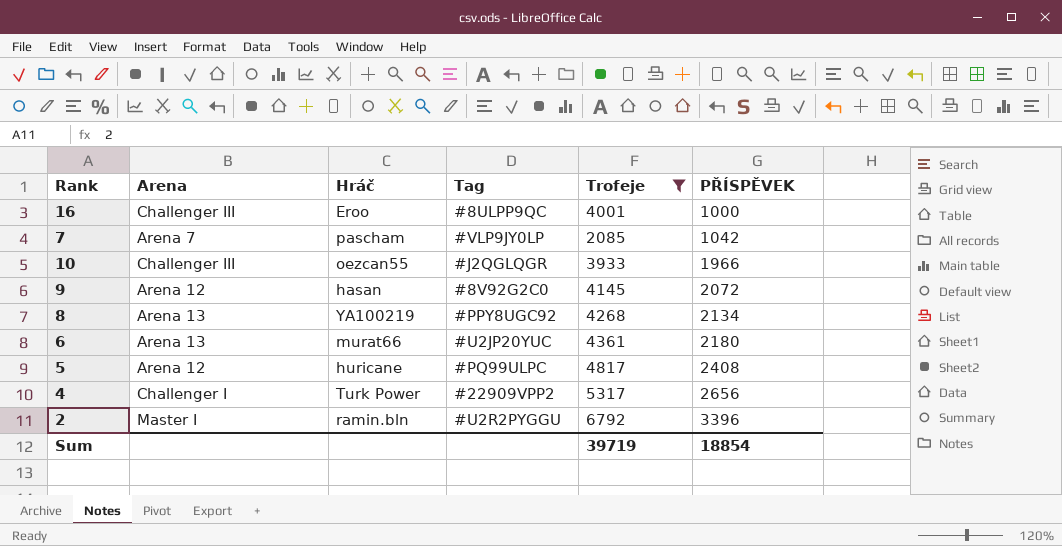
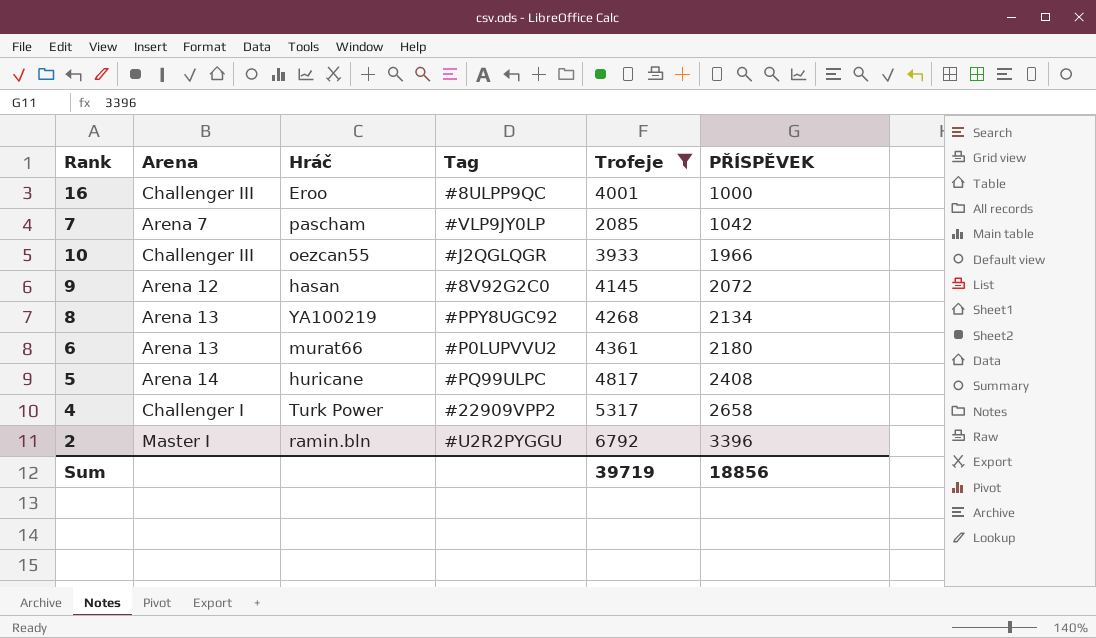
6 | Tag: #U2JP20YUC -> #P0LUPVVU2
5 | Arena: Arena 12 -> Arena 14
4 | PŘÍSPĚVEK: 2656 -> 2658
Sum | PŘÍSPĚVEK: 18854 -> 18856

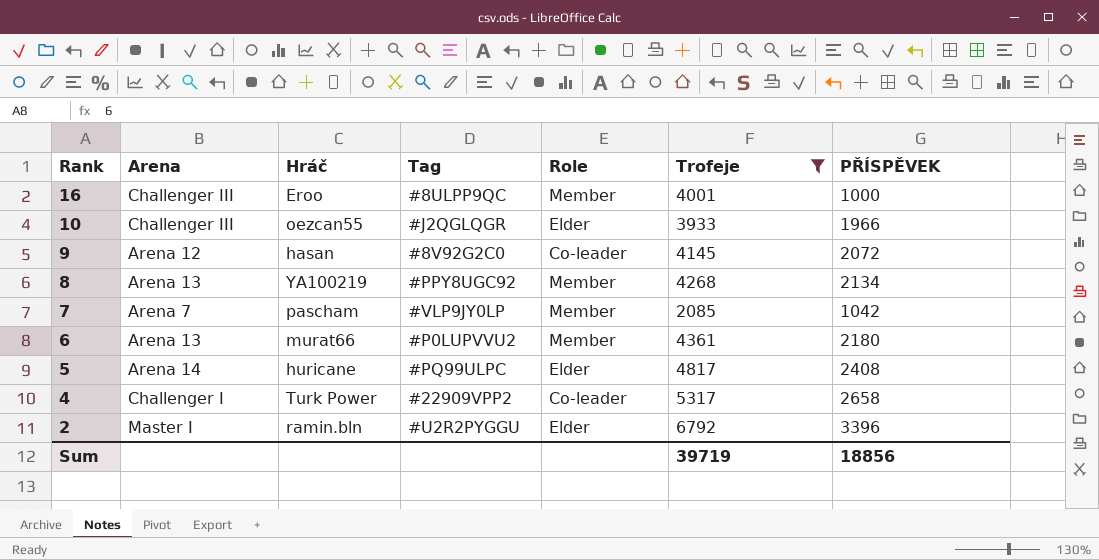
row order: PŘÍSPĚVEK ascending -> Rank descending
column Role | position: none -> 5

